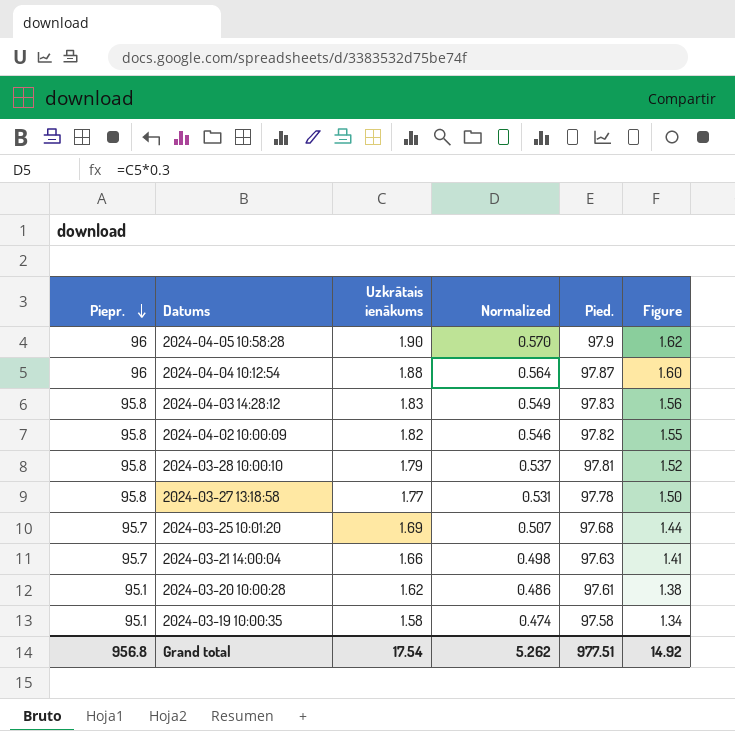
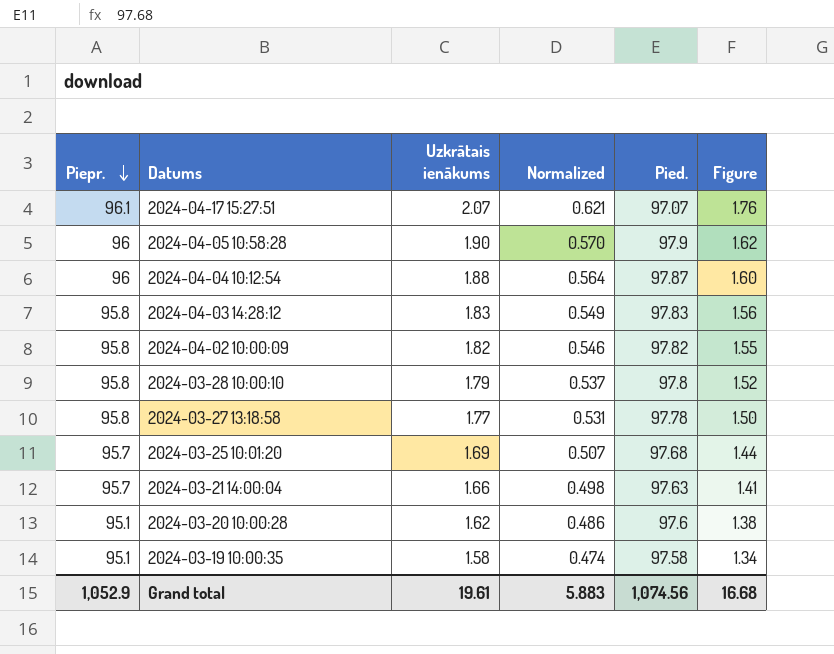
row 2024-04-17 15:27:51: none -> 96.1 | 2.07 | 0.621 | 97.07 | 1.76
2024-03-28 10:00:10 | Pied.: 97.81 -> 97.8
2024-03-20 10:00:28 | Pied.: 97.61 -> 97.6
Grand total | Piepr.: 956.8 -> 1,052.9
Grand total | Uzkrātais ienākums: 17.54 -> 19.61
Grand total | Normalized: 5.262 -> 5.883
Grand total | Pied.: 977.51 -> 1,074.56
Grand total | Figure: 14.92 -> 16.68

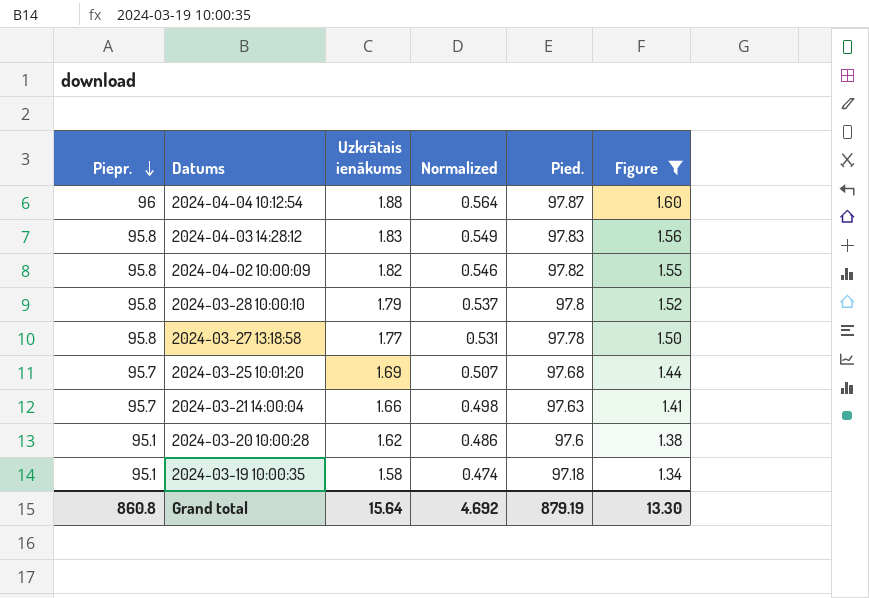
filter: none -> Figure <= 1.60
2024-03-19 10:00:35 | Pied.: 97.58 -> 97.18
Grand total | Piepr.: 1,052.9 -> 860.8
Grand total | Uzkrātais ienākums: 19.61 -> 15.64
Grand total | Normalized: 5.883 -> 4.692
Grand total | Pied.: 1,074.56 -> 879.19
Grand total | Figure: 16.68 -> 13.30

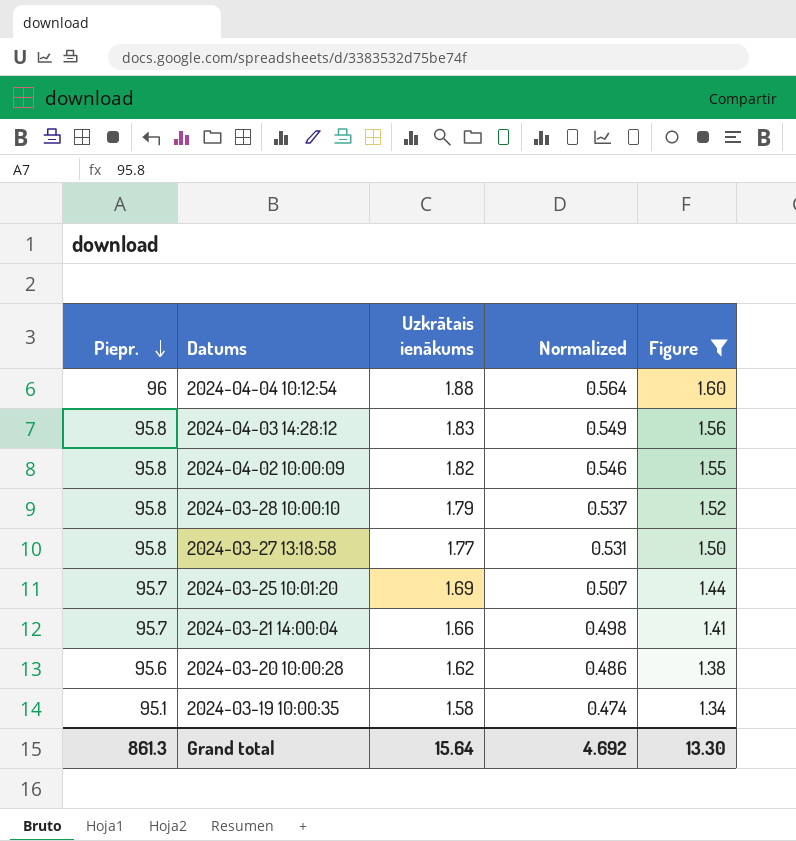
column Pied. | position: 5 -> none
2024-03-20 10:00:28 | Piepr.: 95.1 -> 95.6
Grand total | Piepr.: 860.8 -> 861.3

